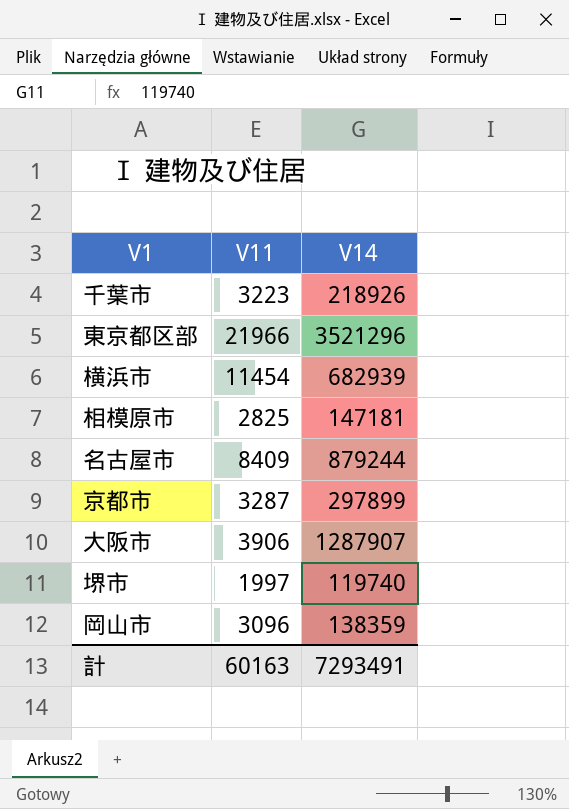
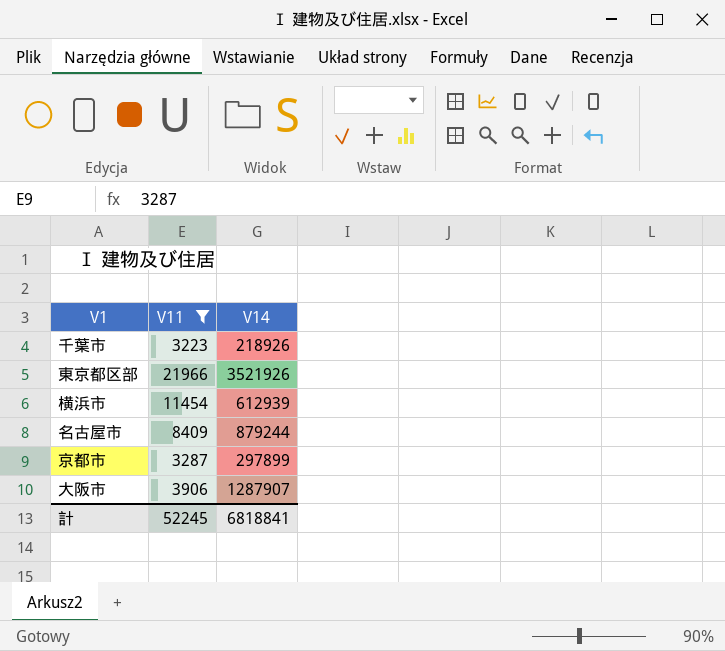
filter: none -> V11 >= 3223
東京都区部 | V14: 3521296 -> 3521926
横浜市 | V14: 682939 -> 612939
計 | V11: 60163 -> 52245
計 | V14: 7293491 -> 6818841

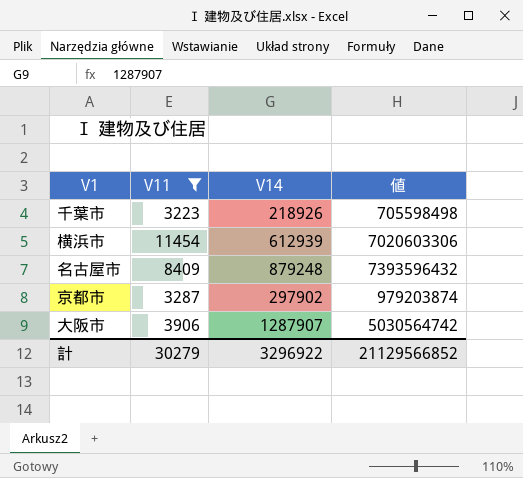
column 値 | formula: none -> [V11] * [V14]
row 東京都区部: 21966 | 3521926 -> none
名古屋市 | V14: 879244 -> 879248
京都市 | V14: 297899 -> 297902
計 | V11: 52245 -> 30279
計 | V14: 6818841 -> 3296922

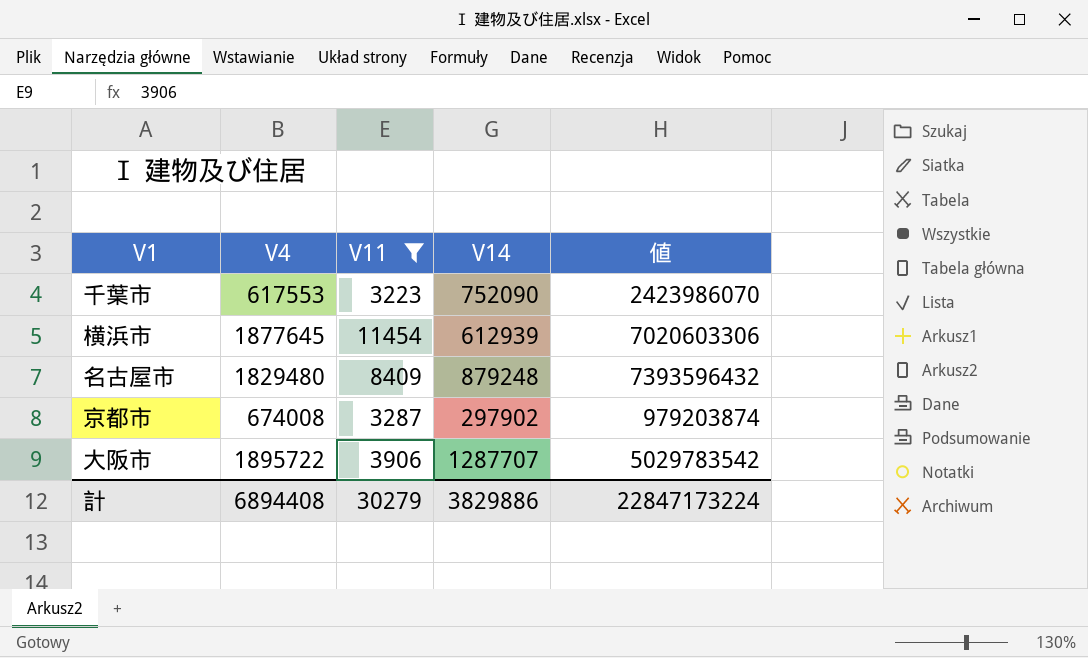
column V4 | position: none -> 2
千葉市 | V14: 218926 -> 752090
千葉市 | 値: 705598498 -> 2423986070
大阪市 | V14: 1287907 -> 1287707
大阪市 | 値: 5030564742 -> 5029783542
計 | V14: 3296922 -> 3829886
計 | 値: 21129566852 -> 22847173224

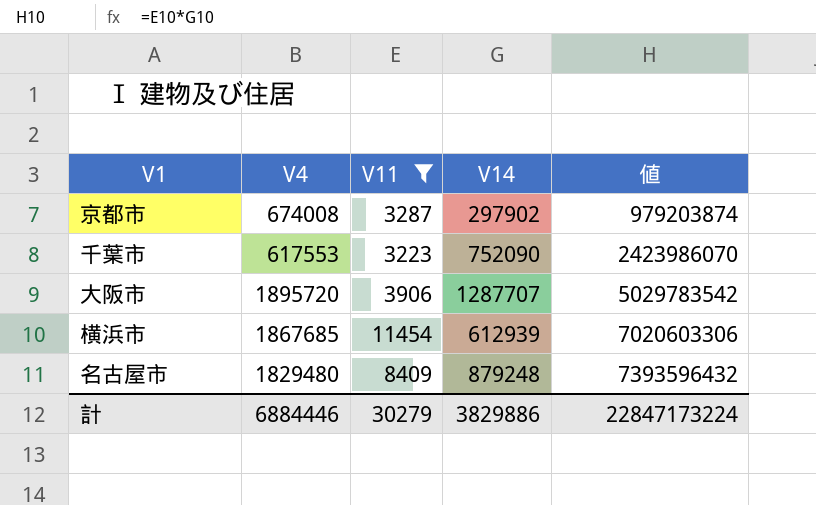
row order: none -> 値 ascending
大阪市 | V4: 1895722 -> 1895720
横浜市 | V4: 1877645 -> 1867685
計 | V4: 6894408 -> 6884446

